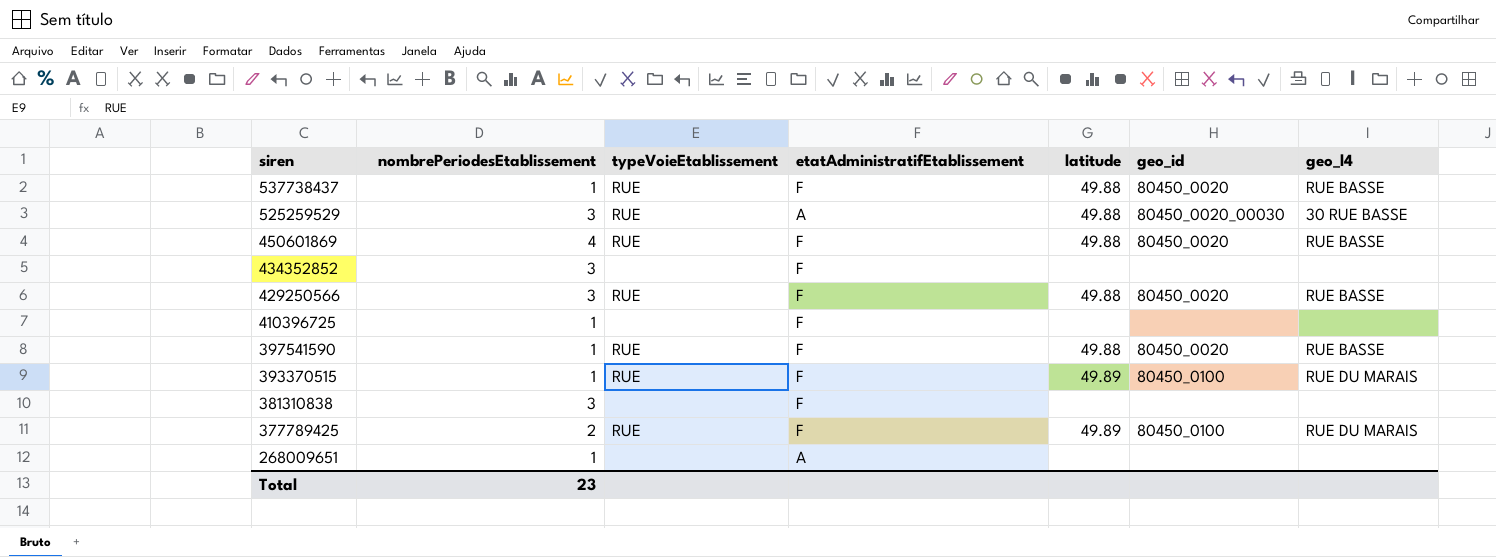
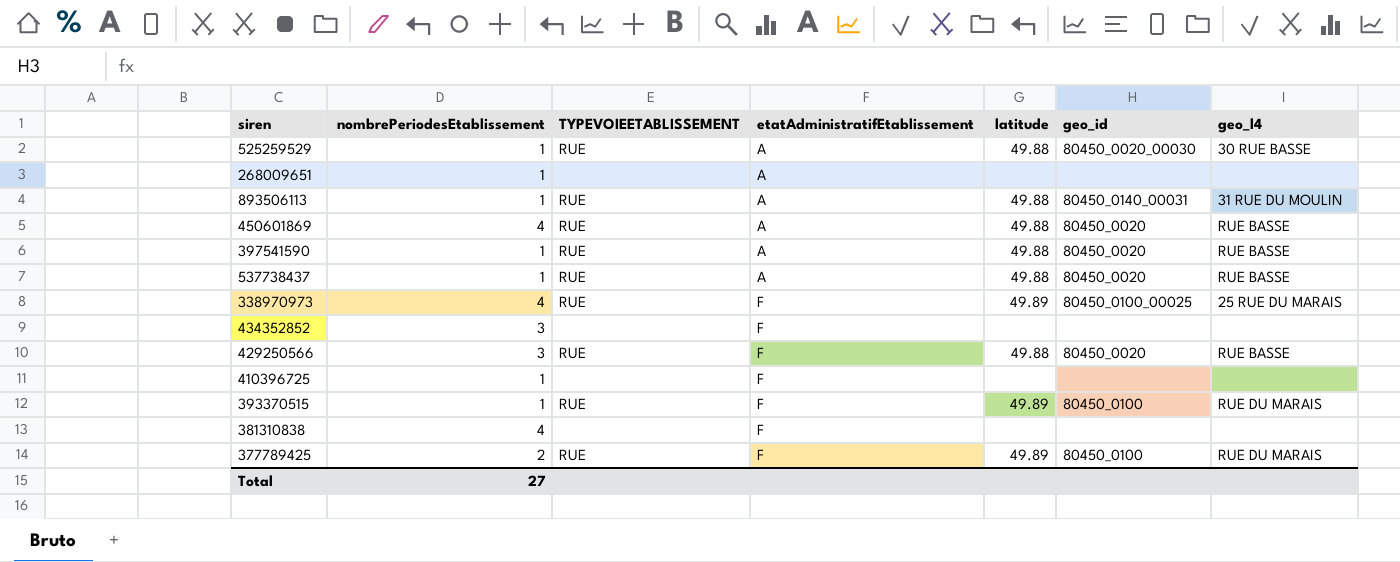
row order: siren descending -> etatAdministratifEtablissement ascending
column name: typeVoieEtablissement -> TYPEVOIEETABLISSEMENT
525259529 | nombrePeriodesEtablissement: 3 -> 1
row 893506113: none -> 1 | RUE | A | 49.88 | 80450_0140_00031 | 31 RUE DU MOULIN
450601869 | etatAdministratifEtablissement: F -> A
397541590 | etatAdministratifEtablissement: F -> A
537738437 | etatAdministratifEtablissement: F -> A
row 338970973: none -> 4 | RUE | F | 49.89 | 80450_0100_00025 | 25 RUE DU MARAIS
381310838 | nombrePeriodesEtablissement: 3 -> 4
Total | nombrePeriodesEtablissement: 23 -> 27

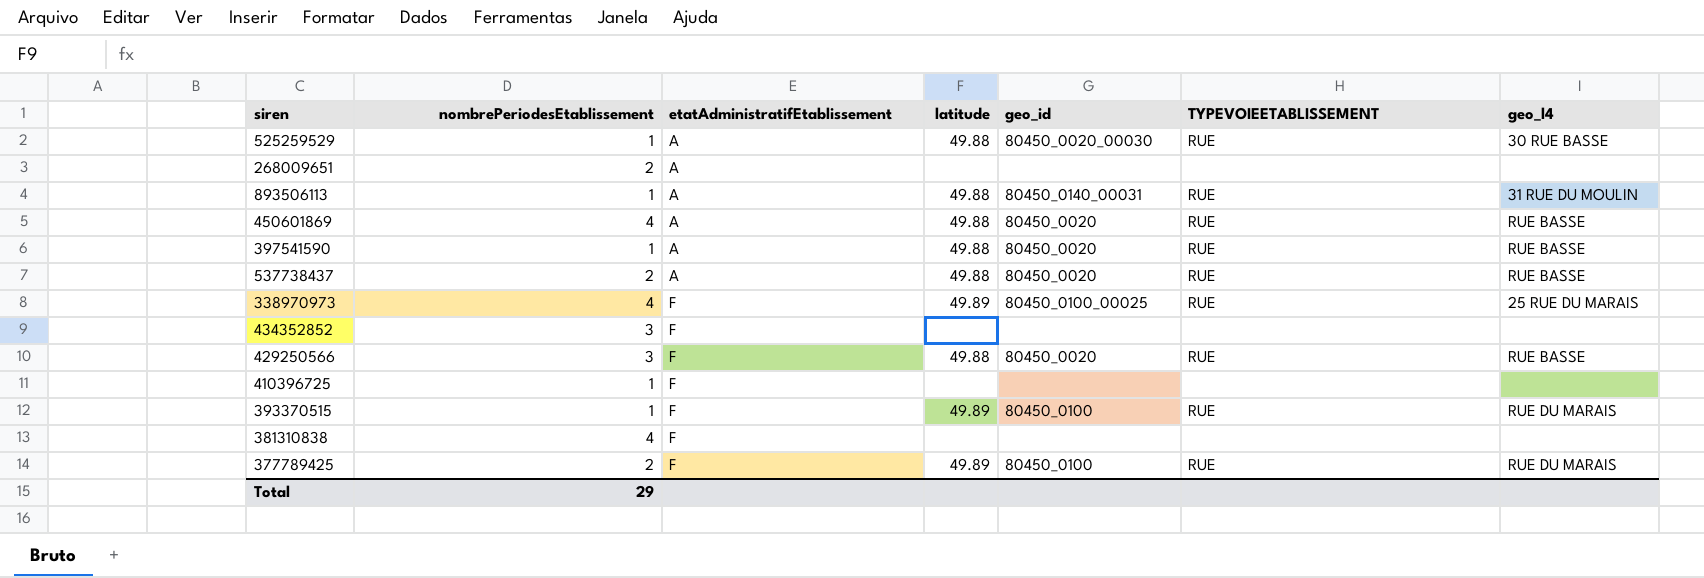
column TYPEVOIEETABLISSEMENT | position: 3 -> 6
268009651 | nombrePeriodesEtablissement: 1 -> 2
537738437 | nombrePeriodesEtablissement: 1 -> 2
Total | nombrePeriodesEtablissement: 27 -> 29

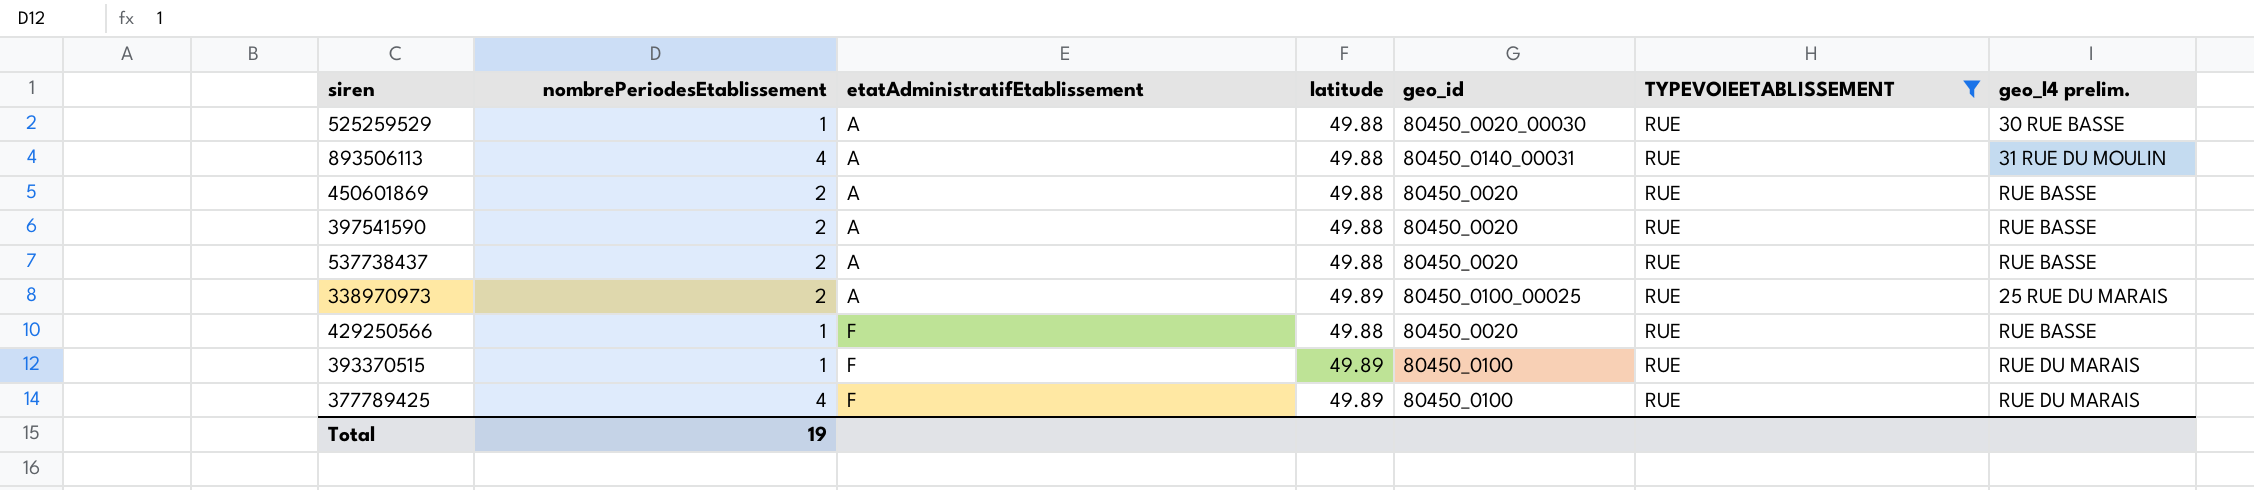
filter: none -> TYPEVOIEETABLISSEMENT = RUE
column name: geo_l4 -> geo_l4 prelim.
893506113 | nombrePeriodesEtablissement: 1 -> 4
450601869 | nombrePeriodesEtablissement: 4 -> 2
397541590 | nombrePeriodesEtablissement: 1 -> 2
338970973 | nombrePeriodesEtablissement: 4 -> 2
338970973 | etatAdministratifEtablissement: F -> A
429250566 | nombrePeriodesEtablissement: 3 -> 1
377789425 | nombrePeriodesEtablissement: 2 -> 4
Total | nombrePeriodesEtablissement: 29 -> 19

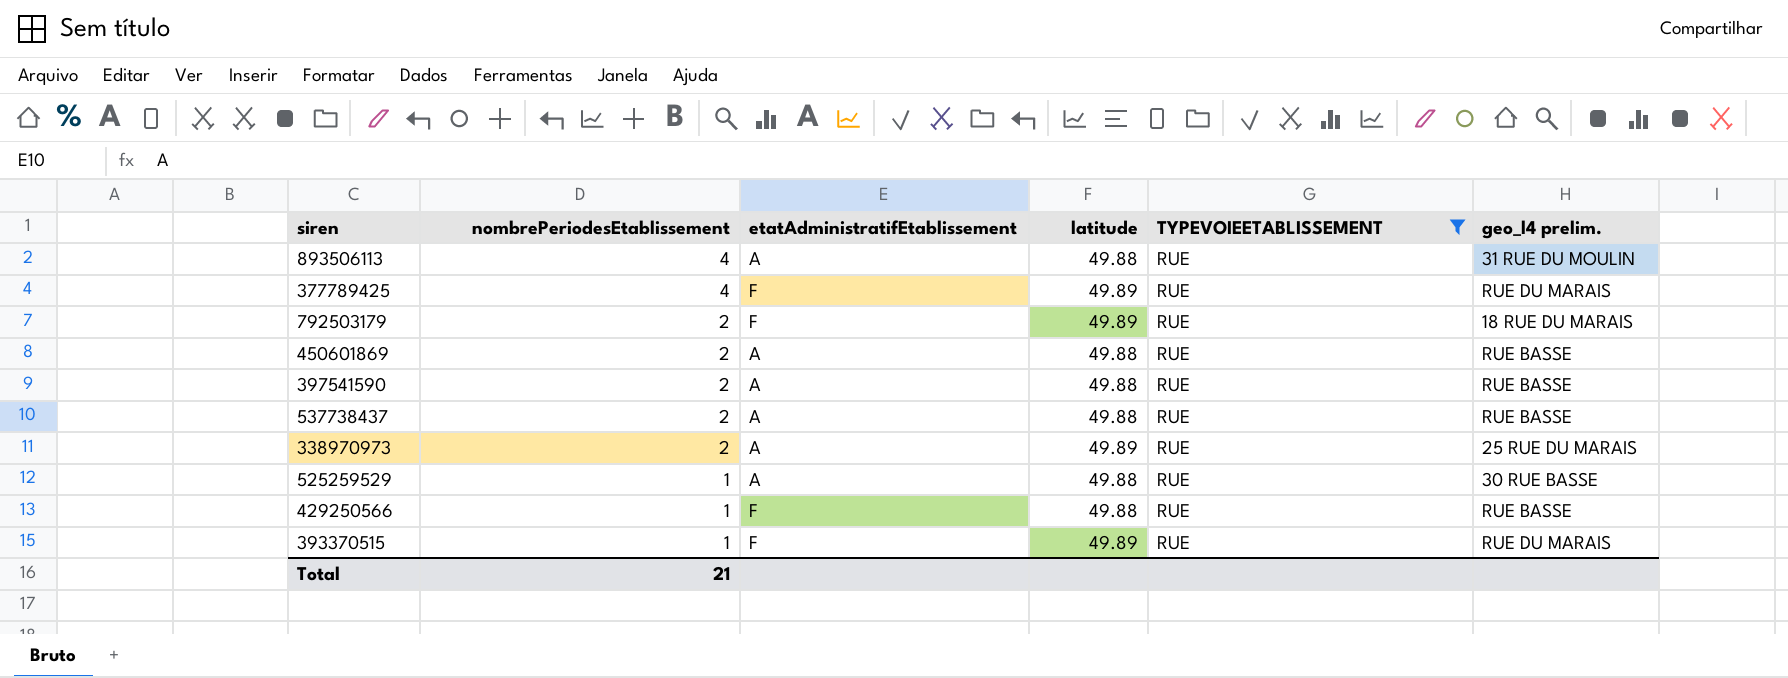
row order: etatAdministratifEtablissement ascending -> nombrePeriodesEtablissement descending
column geo_id | position: 5 -> none
row 792503179: none -> 2 | F | 49.89 | RUE | 18 RUE DU MARAIS
Total | nombrePeriodesEtablissement: 19 -> 21

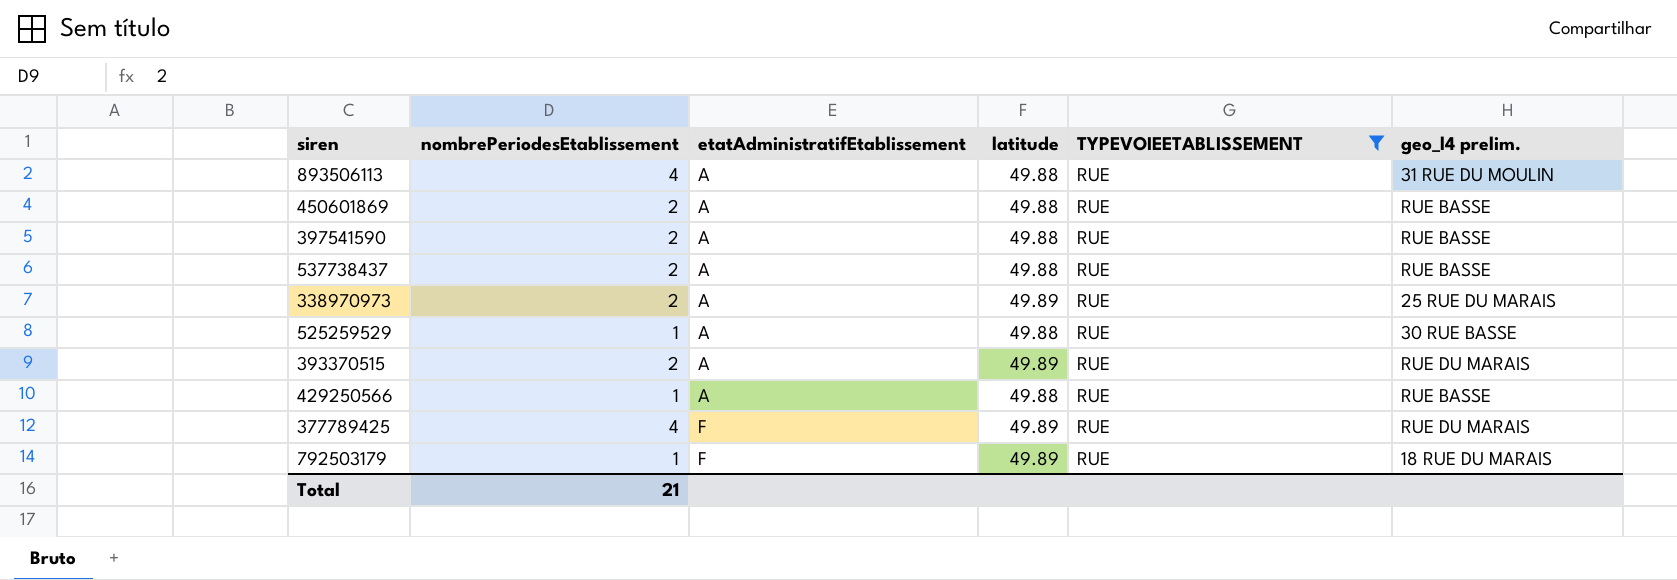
row order: nombrePeriodesEtablissement descending -> etatAdministratifEtablissement ascending
393370515 | nombrePeriodesEtablissement: 1 -> 2
393370515 | etatAdministratifEtablissement: F -> A
429250566 | etatAdministratifEtablissement: F -> A
792503179 | nombrePeriodesEtablissement: 2 -> 1

